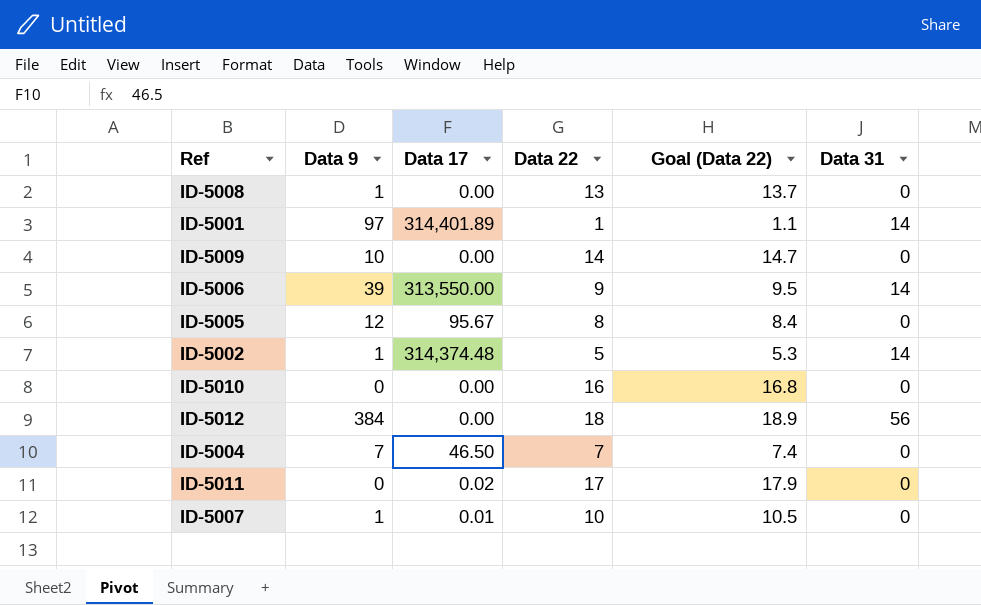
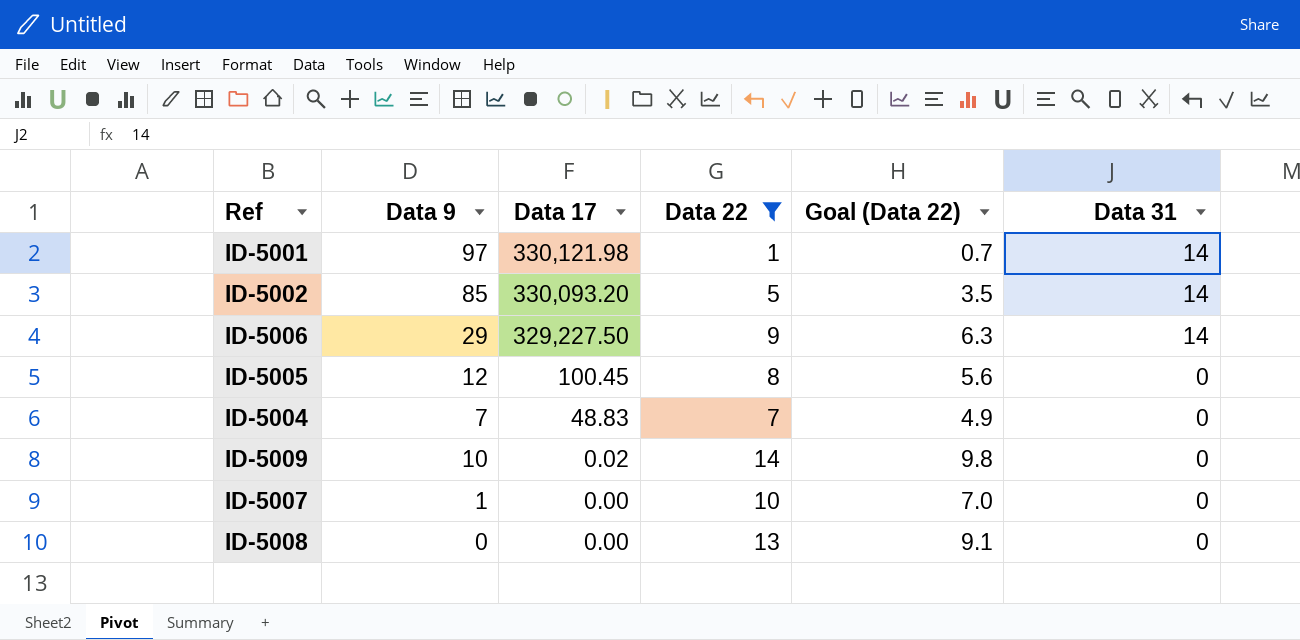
filter: none -> Data 22 <= 14
row order: none -> Data 17 descending
column Goal (Data 22) | formula: [Data 22] * 1.05 -> [Data 22] * 0.7
ID-5001 | Data 17: 314,401.89 -> 330,121.98
ID-5002 | Data 9: 1 -> 85
ID-5002 | Data 17: 314,374.48 -> 330,093.20
ID-5006 | Data 9: 39 -> 29
ID-5006 | Data 17: 313,550.00 -> 329,227.50
ID-5005 | Data 17: 95.67 -> 100.45
ID-5004 | Data 17: 46.50 -> 48.83
ID-5009 | Data 17: 0.00 -> 0.02
ID-5007 | Data 17: 0.01 -> 0.00
ID-5008 | Data 9: 1 -> 0

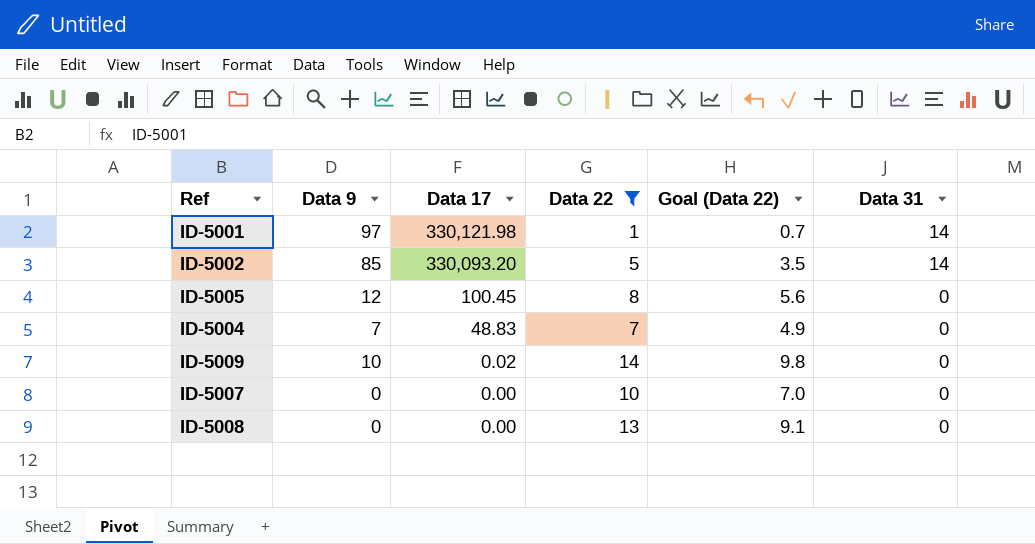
row ID-5006: 29 | 329,227.50 | 9 | 6.3 | 14 -> none
ID-5007 | Data 9: 1 -> 0

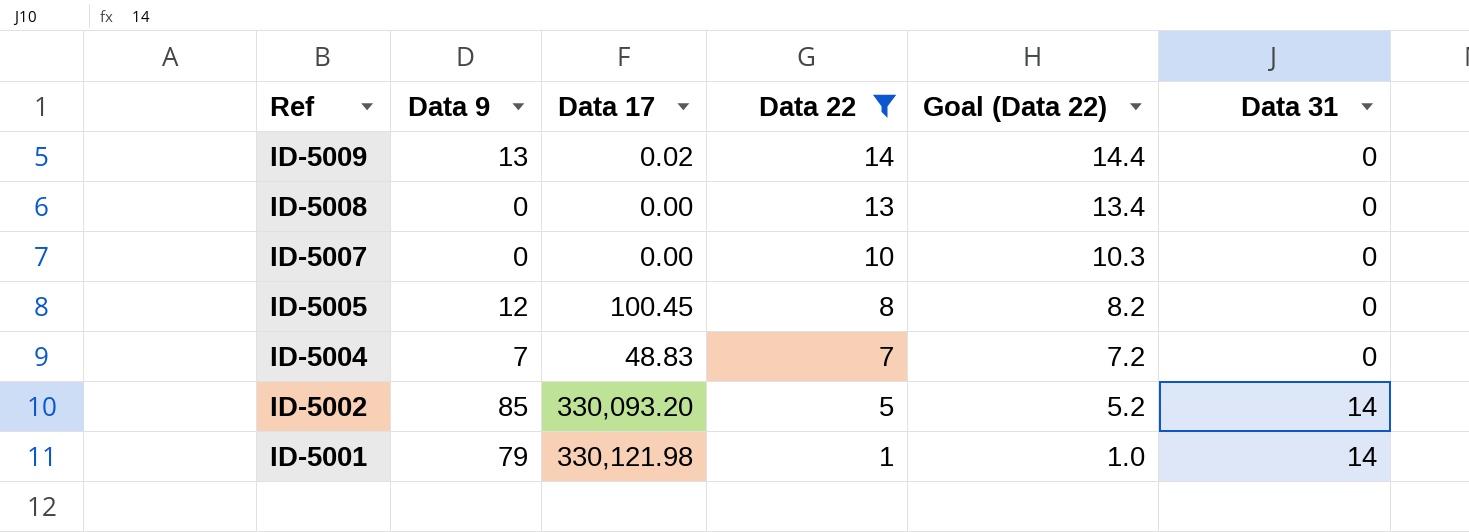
row order: Data 17 descending -> Ref descending
column Goal (Data 22) | formula: [Data 22] * 0.7 -> [Data 22] * 1.03
ID-5009 | Data 9: 10 -> 13
ID-5001 | Data 9: 97 -> 79

